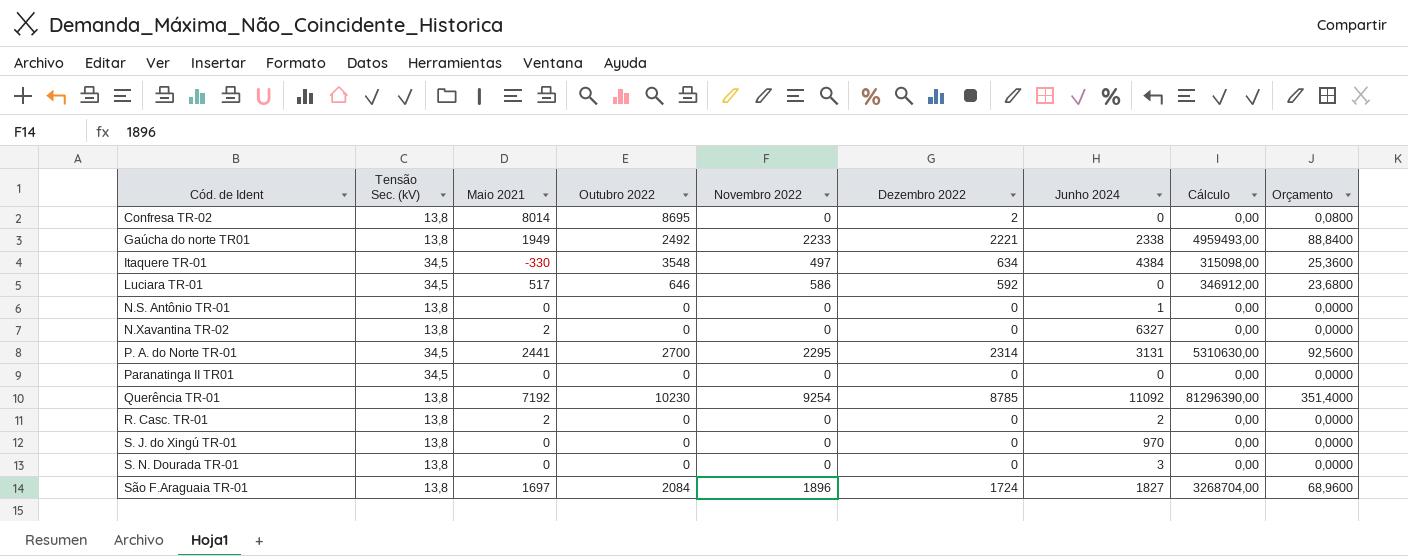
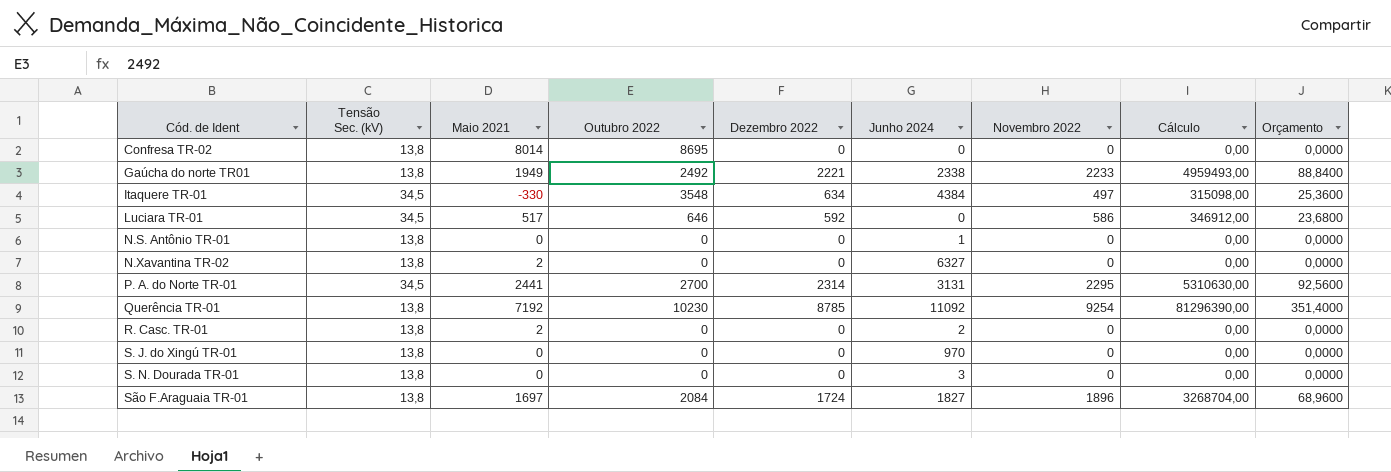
column Novembro 2022 | position: 5 -> 7
row Paranatinga II TR01: 34,5 | 0 | 0 | 0 | 0 | 0 | 0,00 | 0,0000 -> none
Confresa TR-02 | Dezembro 2022: 2 -> 0
Confresa TR-02 | Orçamento: 0,0800 -> 0,0000

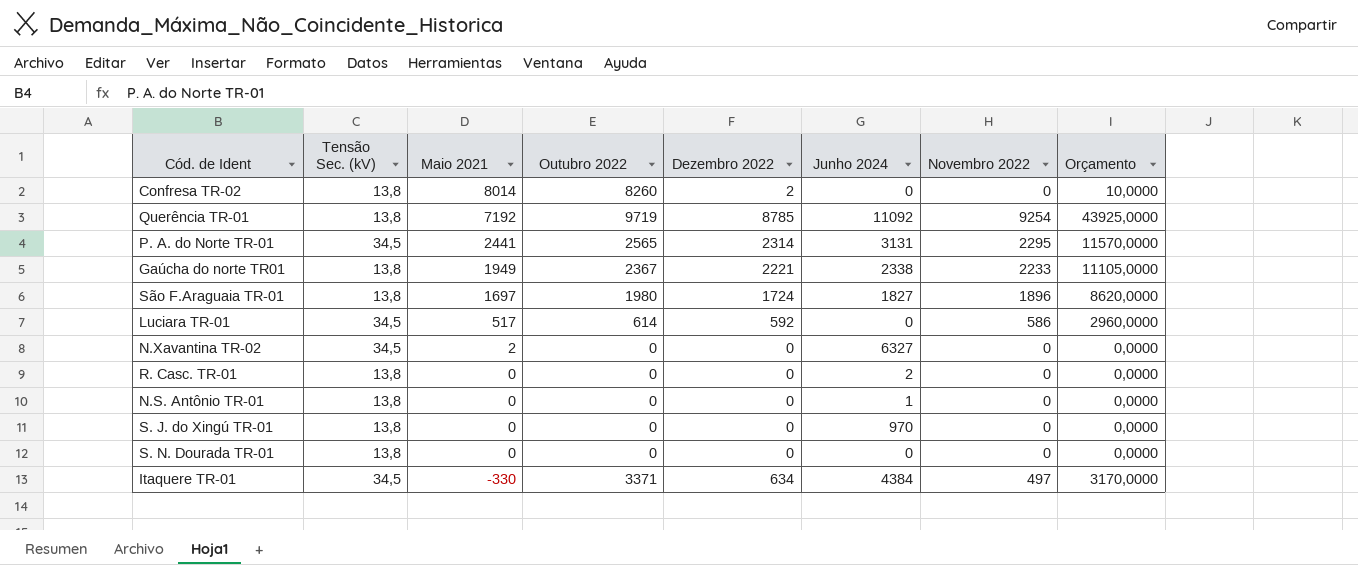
row order: Cód. de Ident ascending -> Maio 2021 descending
column Cálculo | formula: [Dezembro 2022] * [Novembro 2022] -> none
column Orçamento | formula: [Dezembro 2022] * 0,04 -> [Dezembro 2022] * 5
Confresa TR-02 | Outubro 2022: 8695 -> 8260
Confresa TR-02 | Dezembro 2022: 0 -> 2
Querência TR-01 | Outubro 2022: 10230 -> 9719
P. A. do Norte TR-01 | Outubro 2022: 2700 -> 2565
Gaúcha do norte TR01 | Outubro 2022: 2492 -> 2367
São F.Araguaia TR-01 | Outubro 2022: 2084 -> 1980
Luciara TR-01 | Outubro 2022: 646 -> 614
N.Xavantina TR-02 | Tensão Sec. (kV): 13,8 -> 34,5
R. Casc. TR-01 | Maio 2021: 2 -> 0
S. N. Dourada TR-01 | Junho 2024: 3 -> 0
Itaquere TR-01 | Outubro 2022: 3548 -> 3371

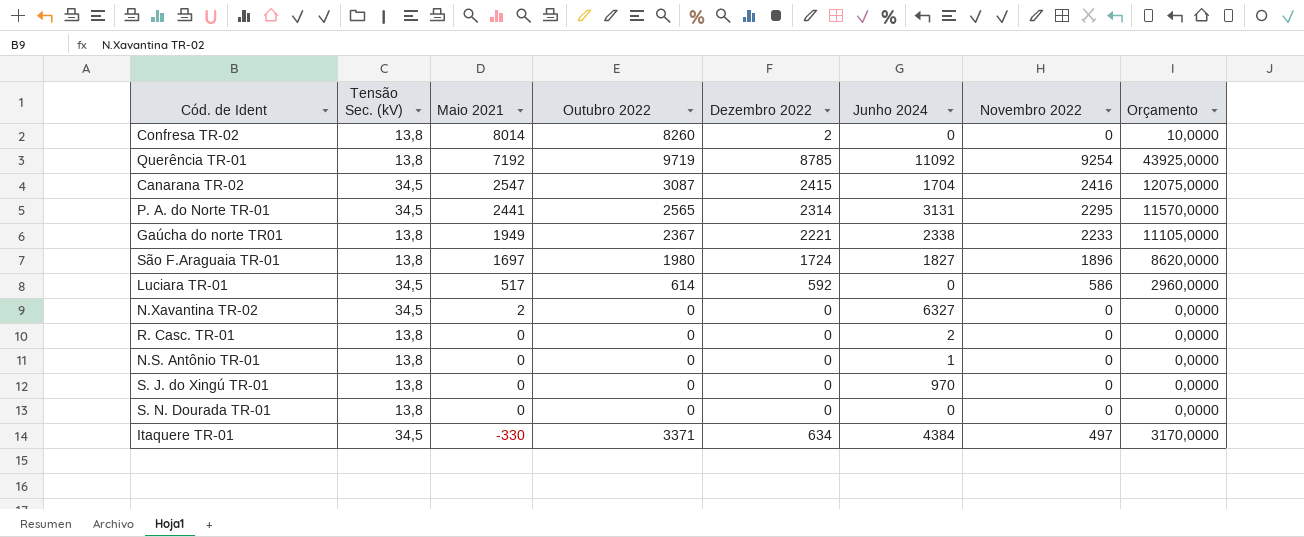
row Canarana TR-02: none -> 34,5 | 2547 | 3087 | 2415 | 1704 | 2416 | 12075,0000

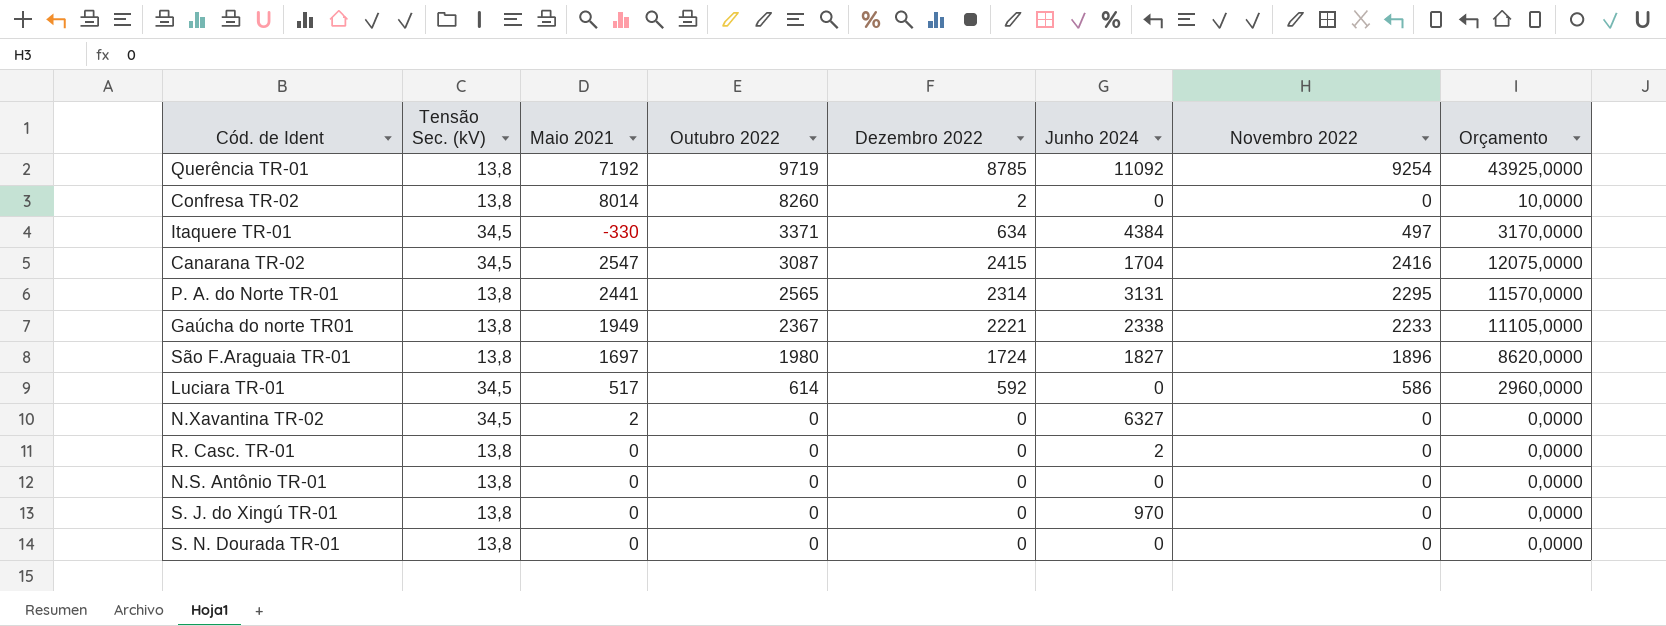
row order: Maio 2021 descending -> Outubro 2022 descending
P. A. do Norte TR-01 | Tensão Sec. (kV): 34,5 -> 13,8
N.S. Antônio TR-01 | Junho 2024: 1 -> 0

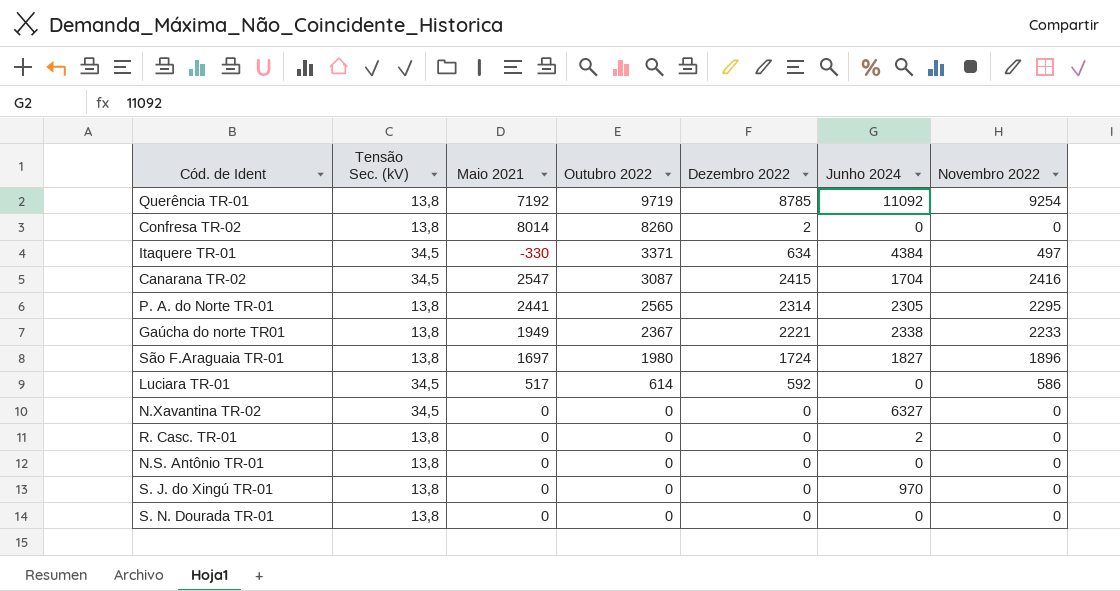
column Orçamento | formula: [Dezembro 2022] * 5 -> none
P. A. do Norte TR-01 | Junho 2024: 3131 -> 2305
N.Xavantina TR-02 | Maio 2021: 2 -> 0

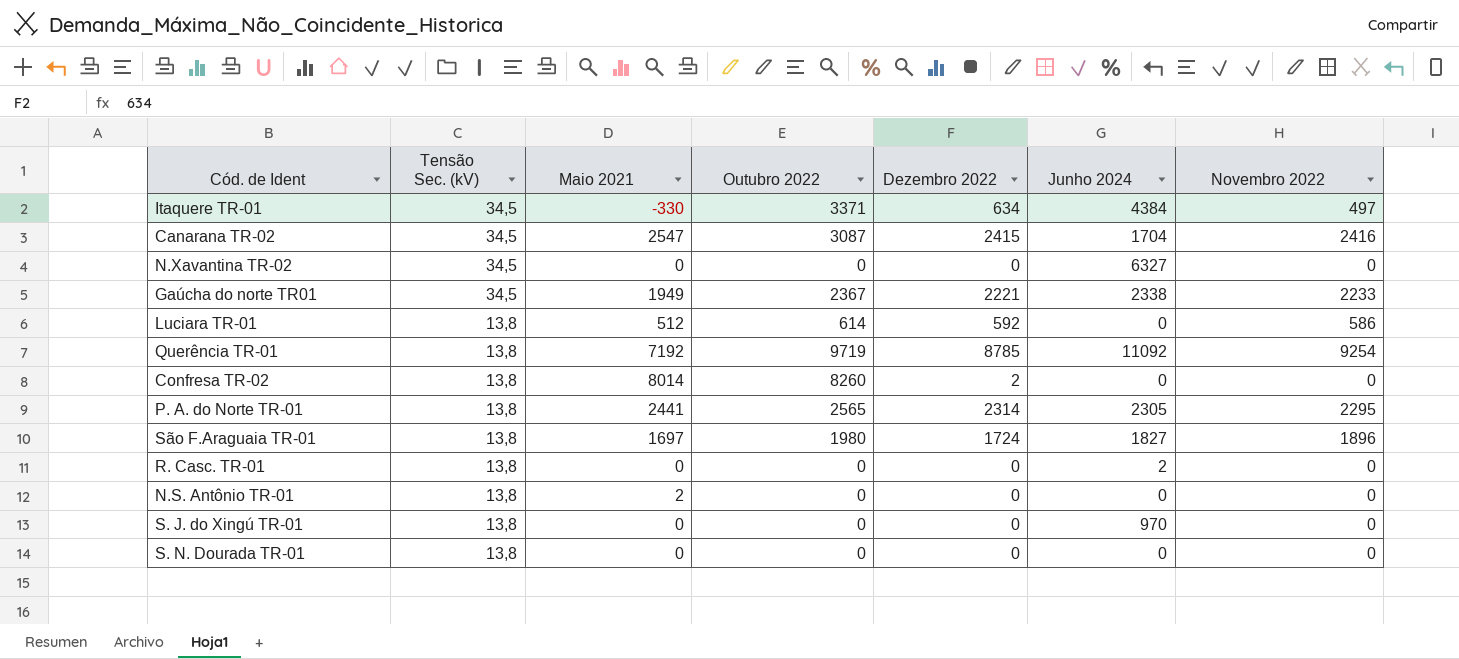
row order: Outubro 2022 descending -> Tensão Sec. (kV) descending
Gaúcha do norte TR01 | Tensão Sec. (kV): 13,8 -> 34,5
Luciara TR-01 | Tensão Sec. (kV): 34,5 -> 13,8
Luciara TR-01 | Maio 2021: 517 -> 512
N.S. Antônio TR-01 | Maio 2021: 0 -> 2

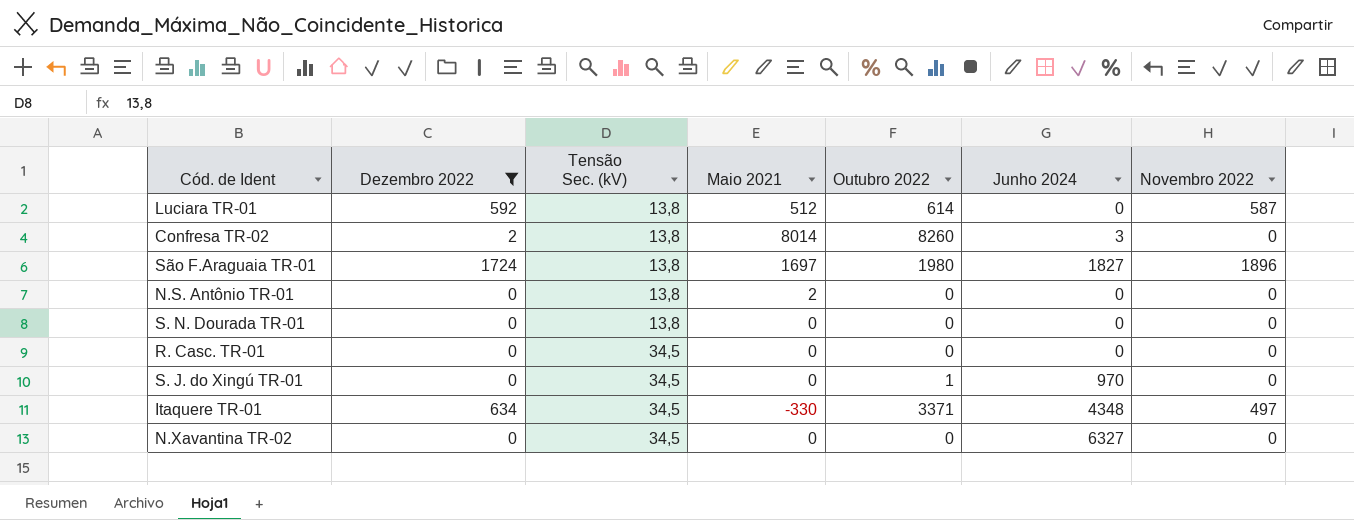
filter: none -> Dezembro 2022 <= 1724
row order: Tensão Sec. (kV) descending -> Tensão Sec. (kV) ascending
column Dezembro 2022 | position: 5 -> 2
Luciara TR-01 | Novembro 2022: 586 -> 587
Confresa TR-02 | Junho 2024: 0 -> 3
R. Casc. TR-01 | Tensão Sec. (kV): 13,8 -> 34,5
R. Casc. TR-01 | Junho 2024: 2 -> 0
S. J. do Xingú TR-01 | Tensão Sec. (kV): 13,8 -> 34,5
S. J. do Xingú TR-01 | Outubro 2022: 0 -> 1
Itaquere TR-01 | Junho 2024: 4384 -> 4348

